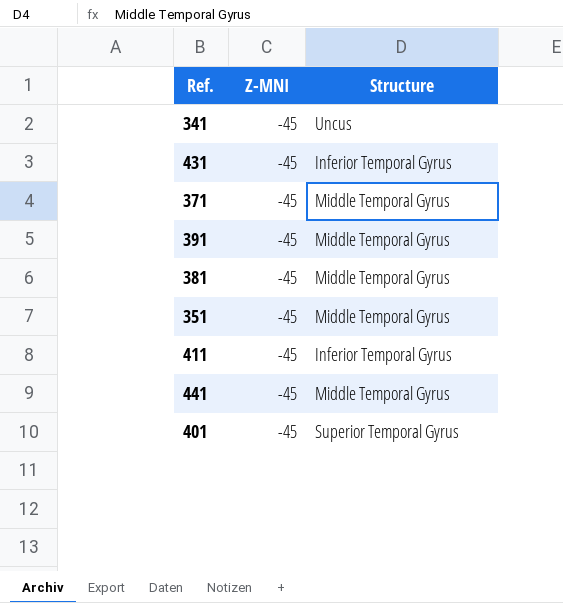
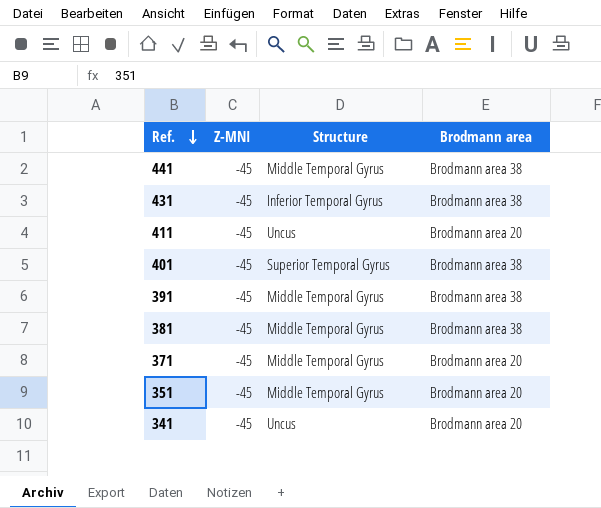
row order: none -> Ref. descending
column Brodmann area | position: none -> 4
411 | Structure: Inferior Temporal Gyrus -> Uncus

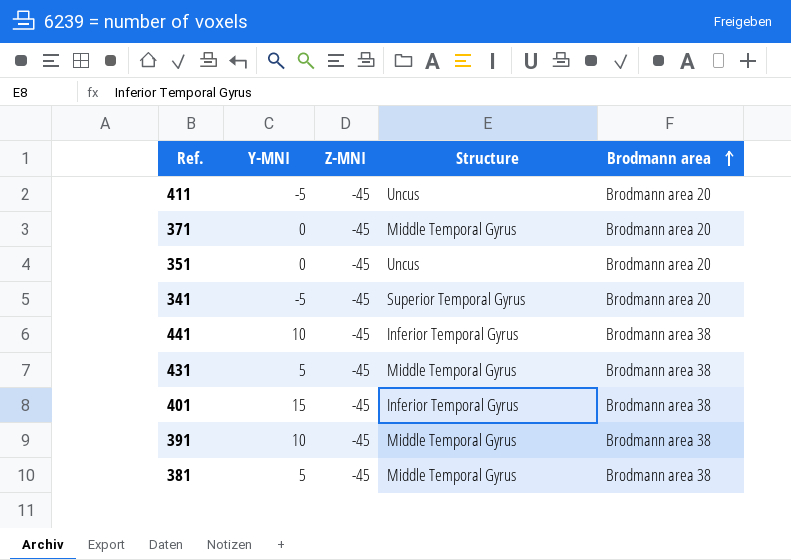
row order: Ref. descending -> Brodmann area ascending
column Y-MNI | position: none -> 2
351 | Structure: Middle Temporal Gyrus -> Uncus
341 | Structure: Uncus -> Superior Temporal Gyrus
441 | Structure: Middle Temporal Gyrus -> Inferior Temporal Gyrus
431 | Structure: Inferior Temporal Gyrus -> Middle Temporal Gyrus
401 | Structure: Superior Temporal Gyrus -> Inferior Temporal Gyrus

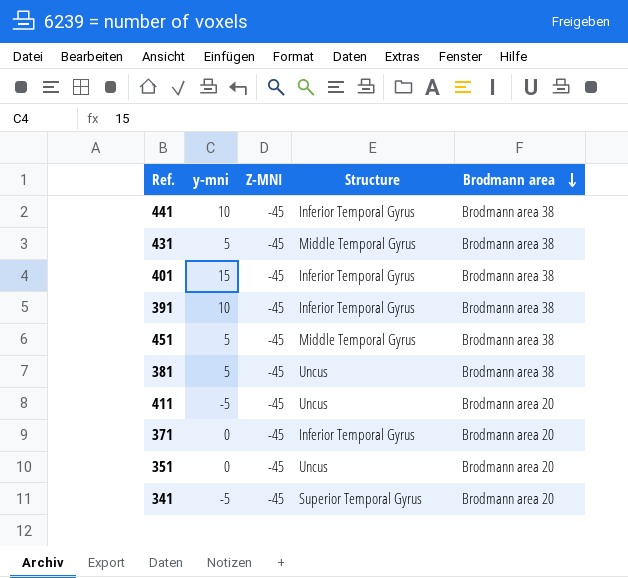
row order: Brodmann area ascending -> Brodmann area descending
column name: Y-MNI -> y-mni
391 | Structure: Middle Temporal Gyrus -> Inferior Temporal Gyrus
row 451: none -> 5 | -45 | Middle Temporal Gyrus | Brodmann area 38
381 | Structure: Middle Temporal Gyrus -> Uncus
371 | Structure: Middle Temporal Gyrus -> Inferior Temporal Gyrus

